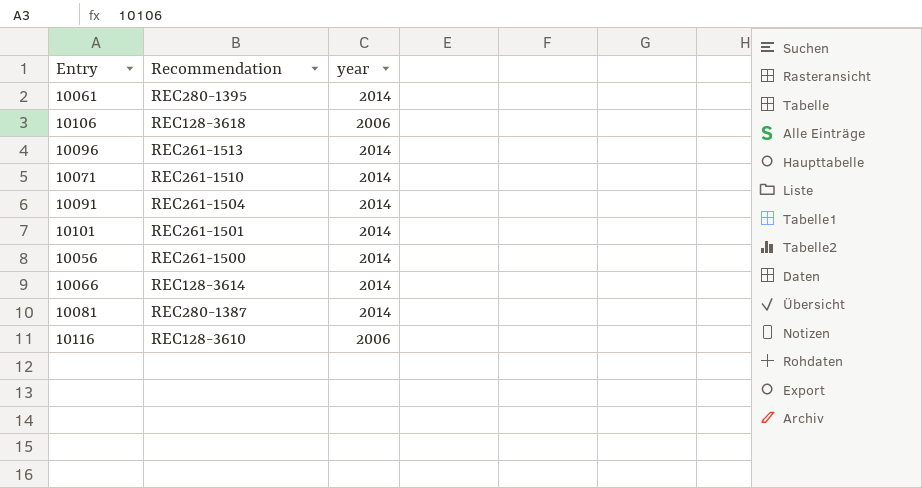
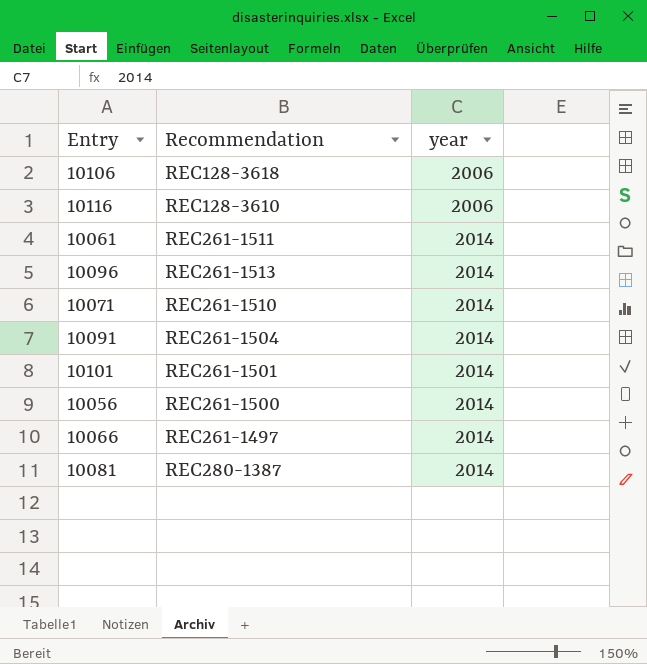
row order: none -> year ascending
10061 | Recommendation: REC280-1395 -> REC261-1511
10066 | Recommendation: REC128-3614 -> REC261-1497

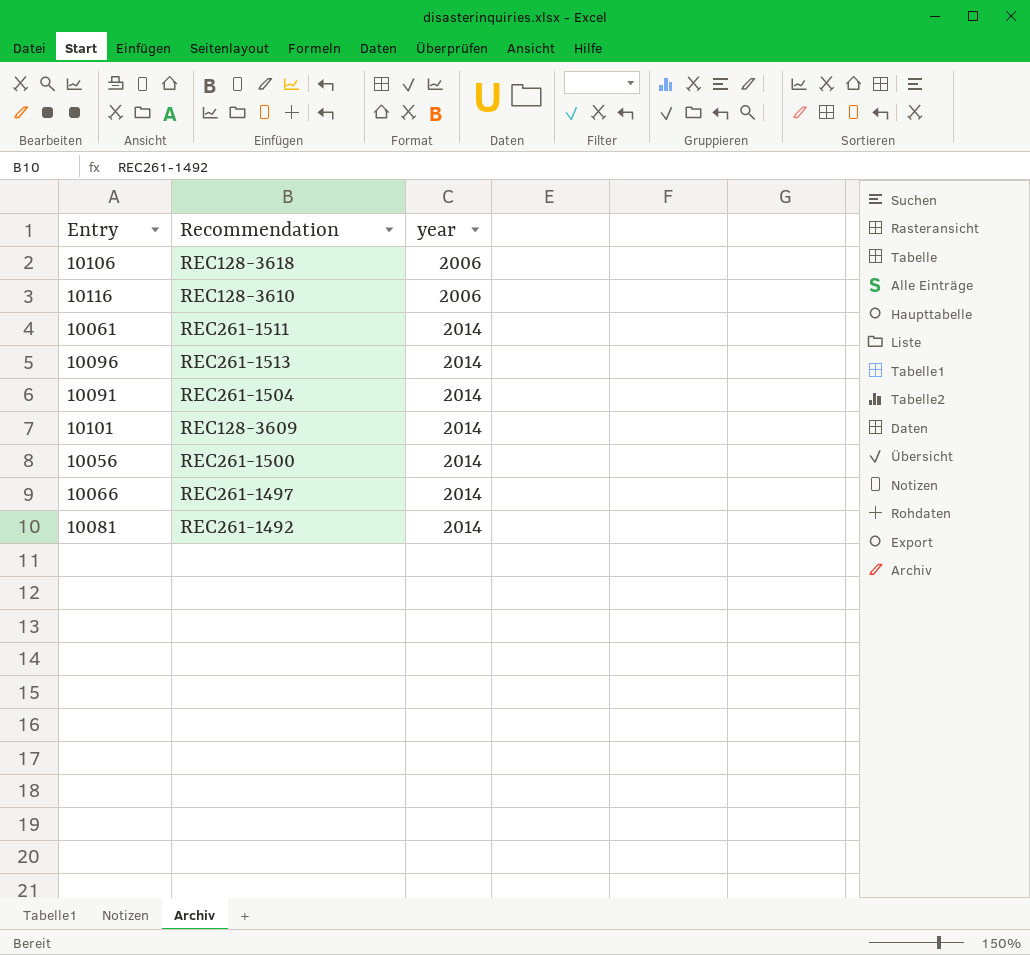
row 10071: REC261-1510 | 2014 -> none
10101 | Recommendation: REC261-1501 -> REC128-3609
10081 | Recommendation: REC280-1387 -> REC261-1492

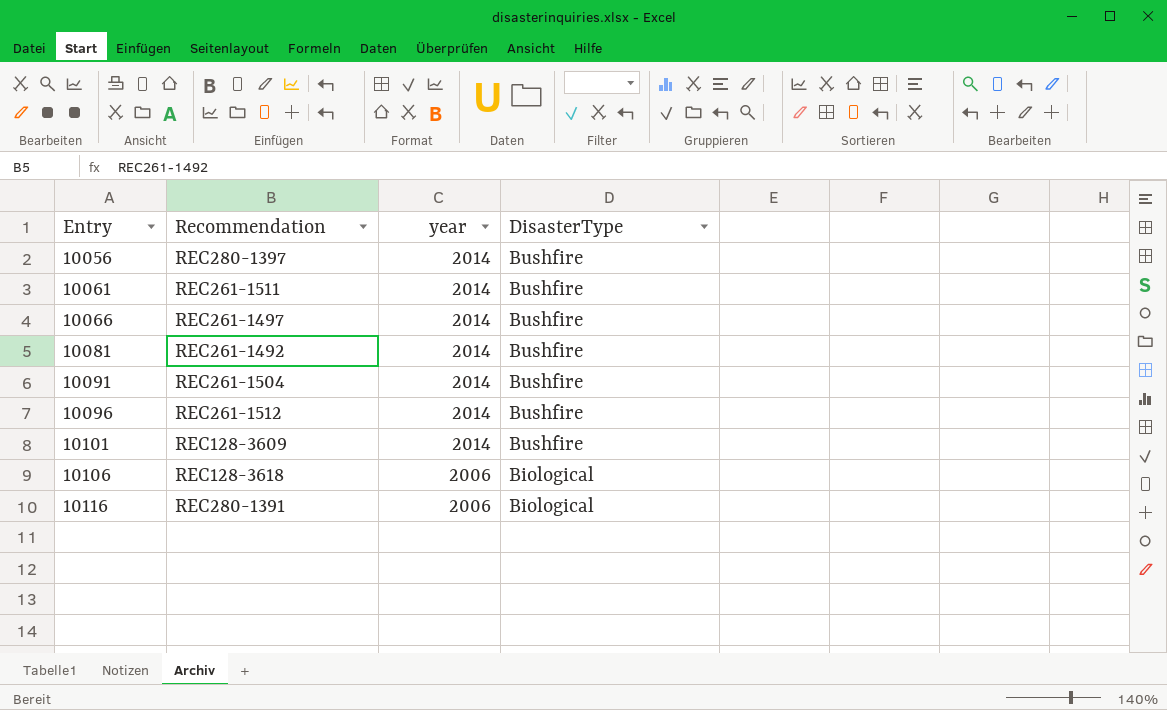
row order: year ascending -> Entry ascending
column DisasterType | position: none -> 4
10056 | Recommendation: REC261-1500 -> REC280-1397
10096 | Recommendation: REC261-1513 -> REC261-1512
10116 | Recommendation: REC128-3610 -> REC280-1391

